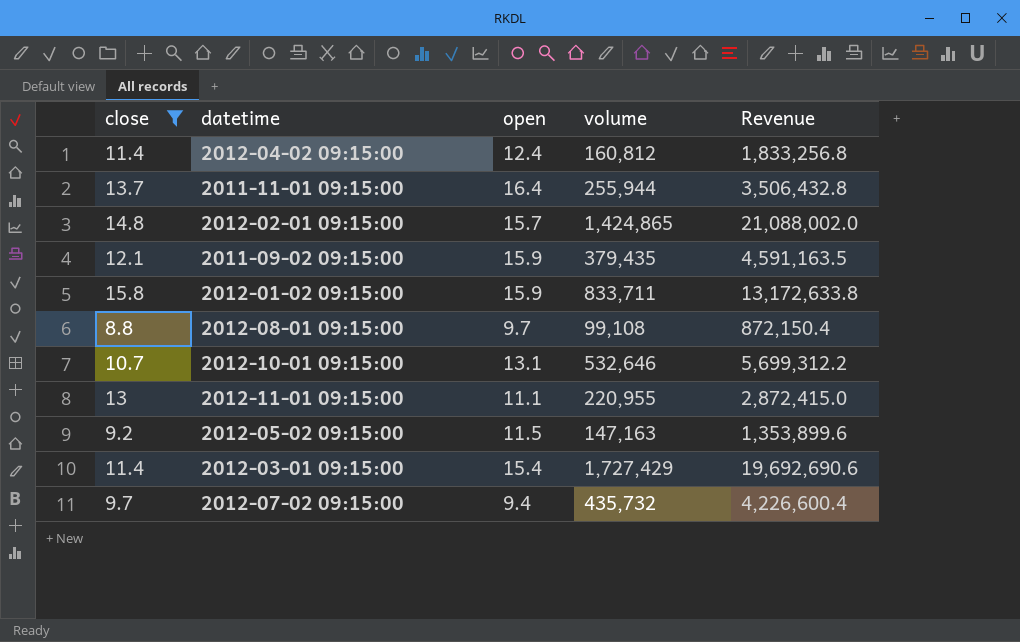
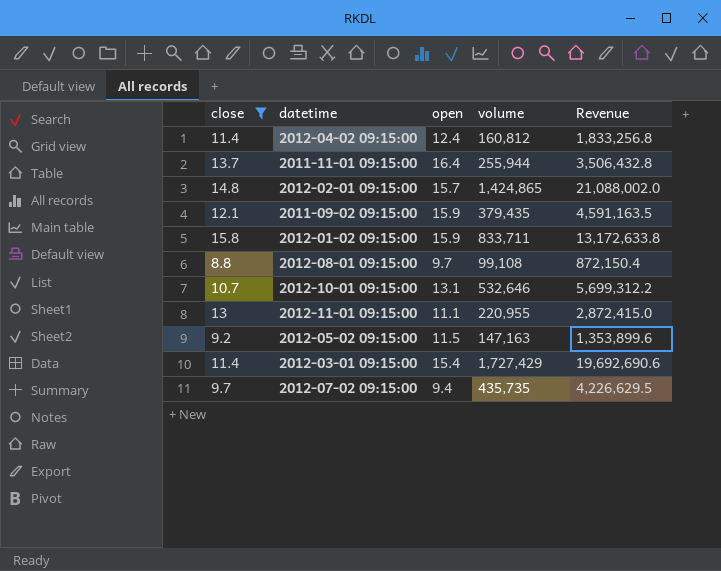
2012-07-02 09:15:00 | volume: 435,732 -> 435,735
2012-07-02 09:15:00 | Revenue: 4,226,600.4 -> 4,226,629.5

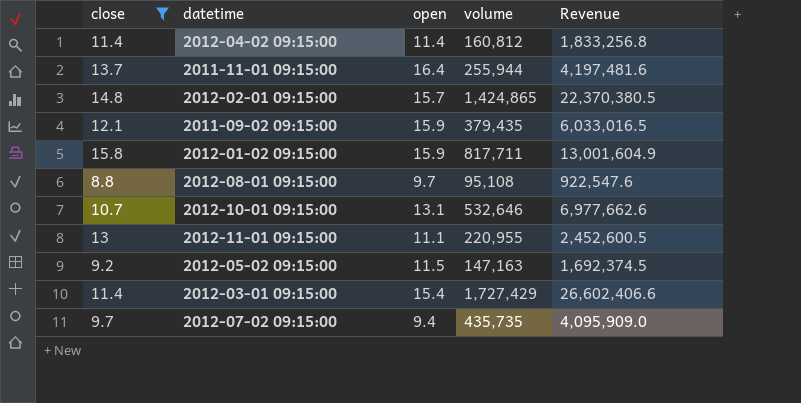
column Revenue | formula: [close] * [volume] -> [open] * [volume]
2012-04-02 09:15:00 | open: 12.4 -> 11.4
2012-01-02 09:15:00 | volume: 833,711 -> 817,711
2012-08-01 09:15:00 | volume: 99,108 -> 95,108

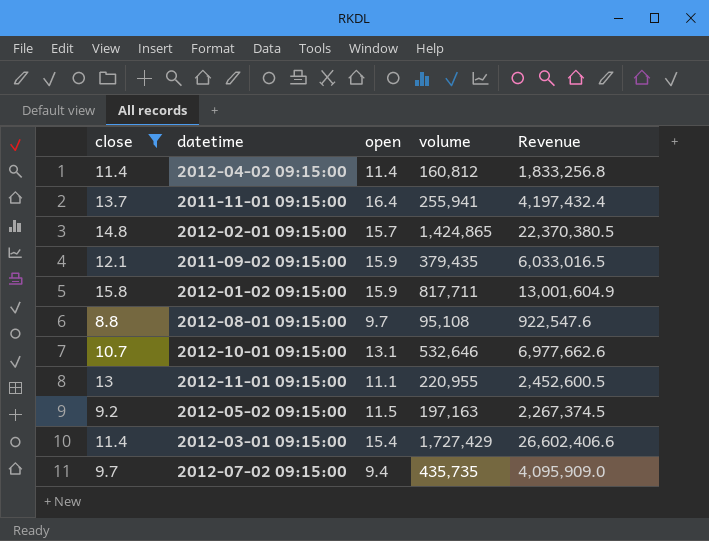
2011-11-01 09:15:00 | volume: 255,944 -> 255,941
2011-11-01 09:15:00 | Revenue: 4,197,481.6 -> 4,197,432.4
2012-05-02 09:15:00 | volume: 147,163 -> 197,163
2012-05-02 09:15:00 | Revenue: 1,692,374.5 -> 2,267,374.5

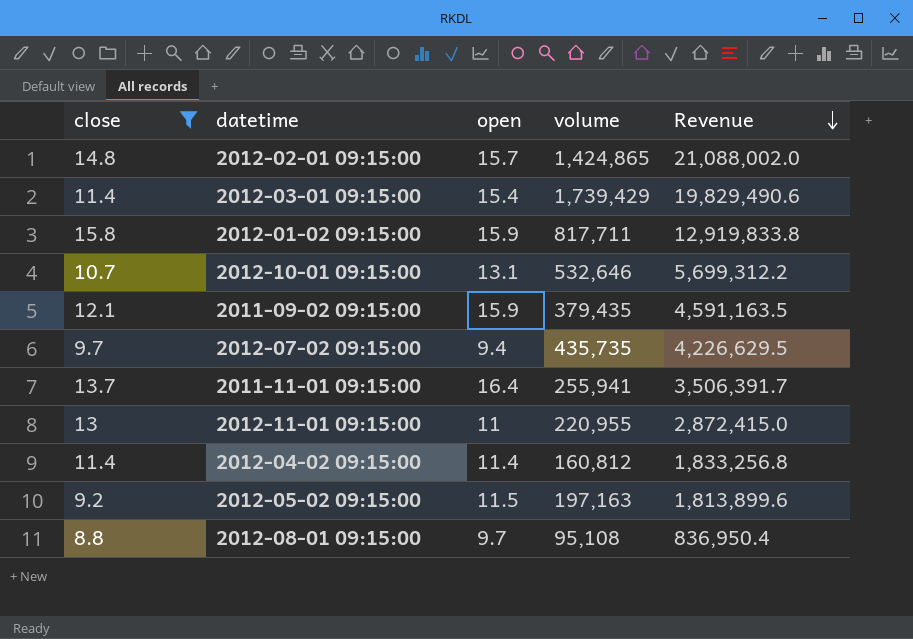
row order: none -> Revenue descending
column Revenue | formula: [open] * [volume] -> [close] * [volume]
2012-03-01 09:15:00 | volume: 1,727,429 -> 1,739,429
2012-11-01 09:15:00 | open: 11.1 -> 11

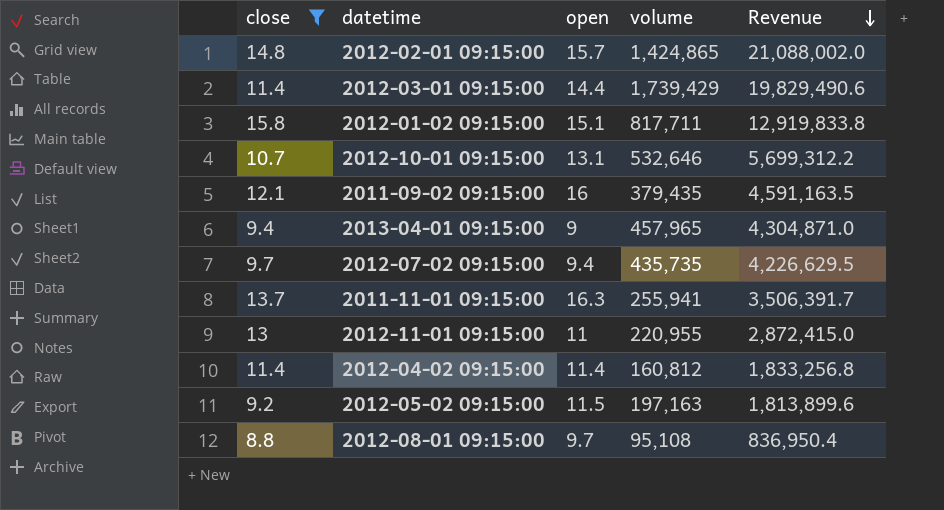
2012-03-01 09:15:00 | open: 15.4 -> 14.4
2012-01-02 09:15:00 | open: 15.9 -> 15.1
2011-09-02 09:15:00 | open: 15.9 -> 16
row 2013-04-01 09:15:00: none -> 9.4 | 9 | 457,965 | 4,304,871.0
2011-11-01 09:15:00 | open: 16.4 -> 16.3

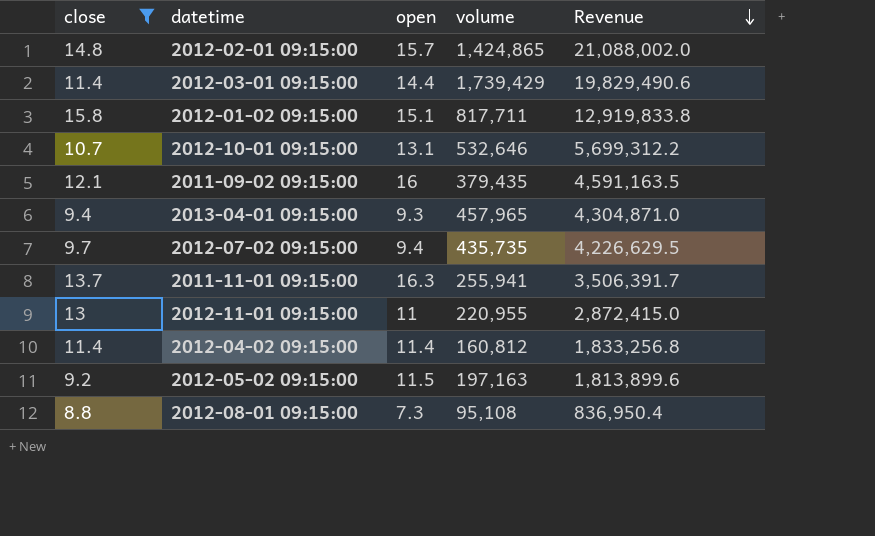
2013-04-01 09:15:00 | open: 9 -> 9.3
2012-08-01 09:15:00 | open: 9.7 -> 7.3

